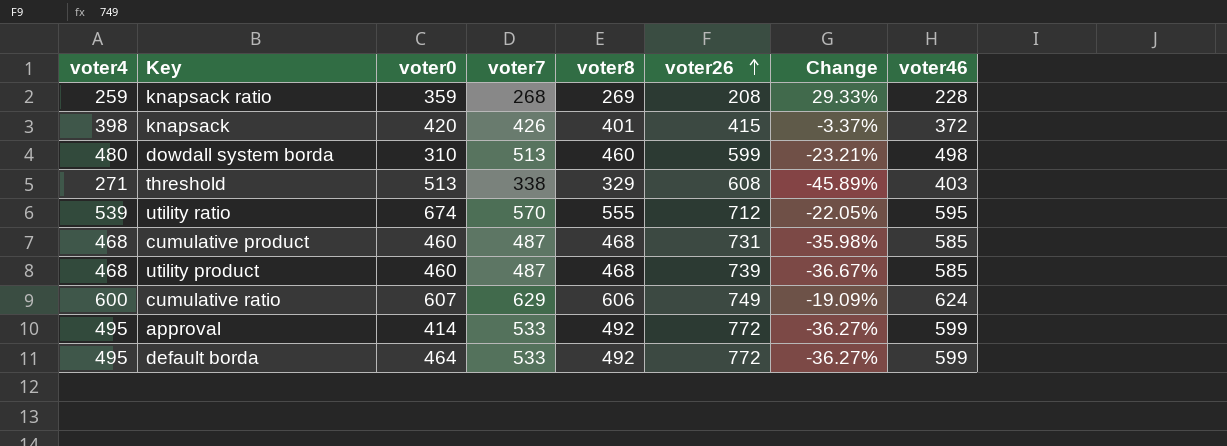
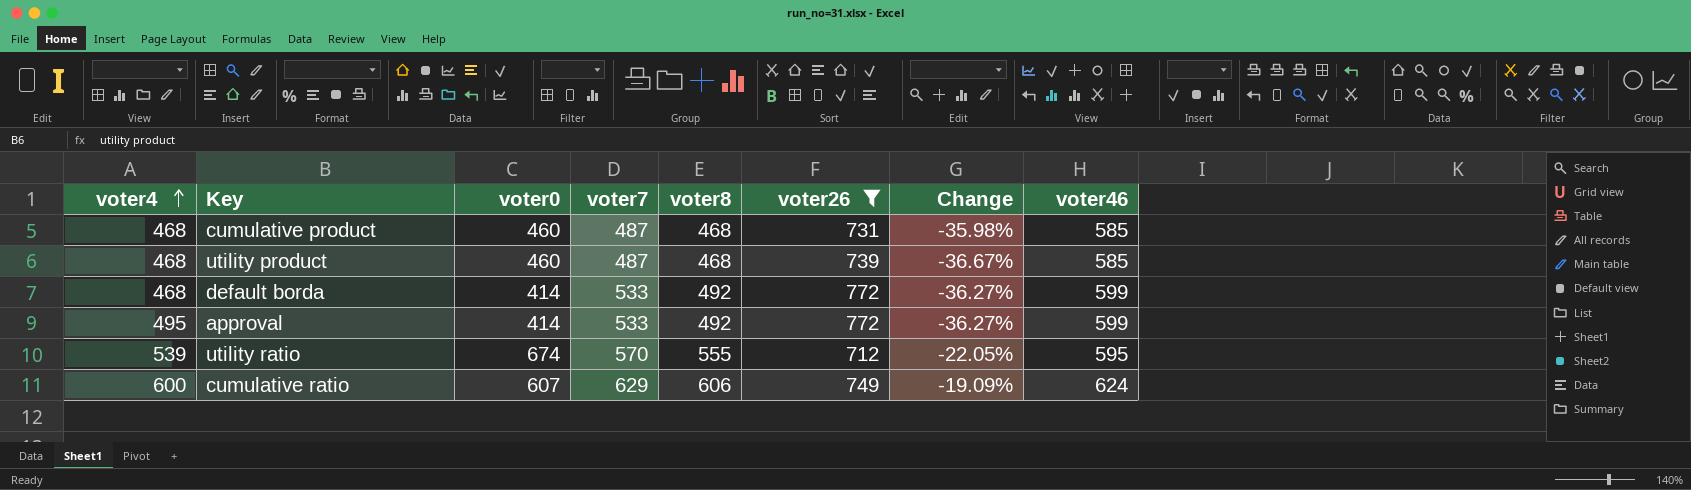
filter: none -> voter26 >= 712
row order: voter26 ascending -> voter4 ascending
default borda | voter4: 495 -> 468
default borda | voter0: 464 -> 414

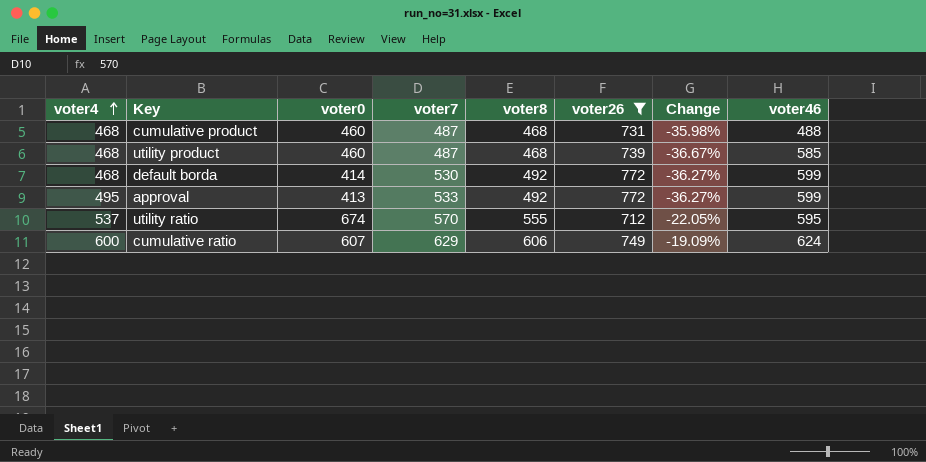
cumulative product | voter46: 585 -> 488
default borda | voter7: 533 -> 530
approval | voter0: 414 -> 413
utility ratio | voter4: 539 -> 537

